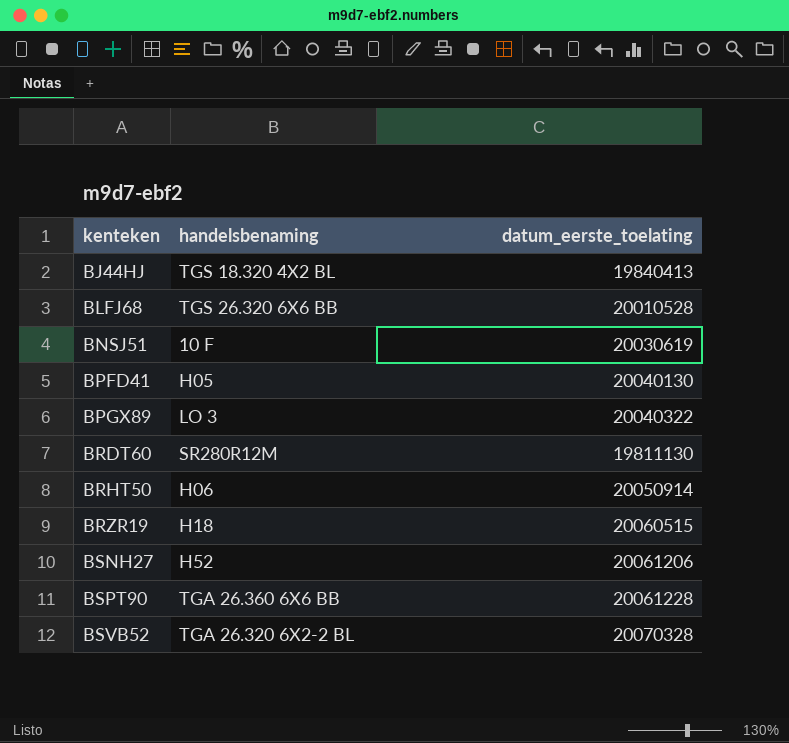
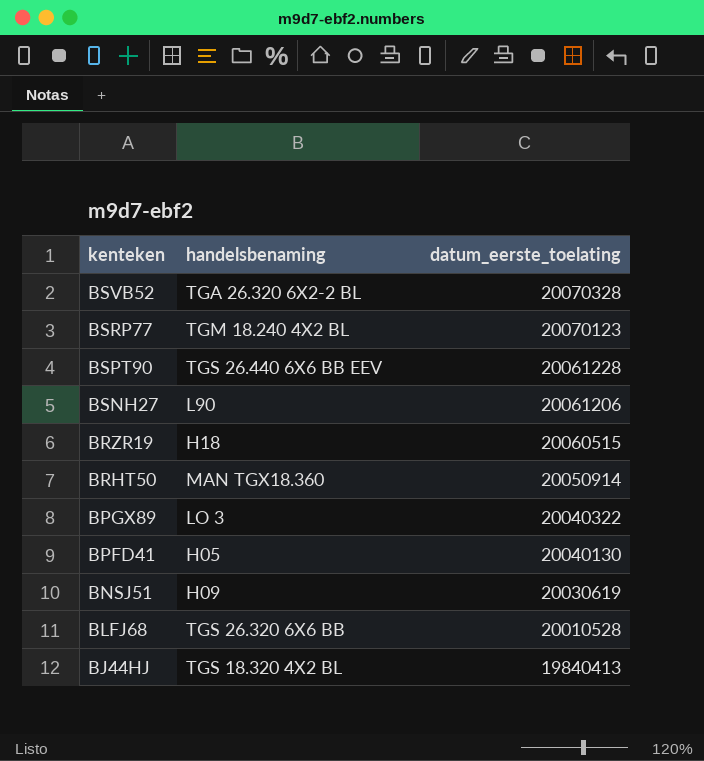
row order: kenteken ascending -> kenteken descending
row BRDT60: SR280R12M | 19811130 -> none
row BSRP77: none -> TGM 18.240 4X2 BL | 20070123
BSPT90 | handelsbenaming: TGA 26.360 6X6 BB -> TGS 26.440 6X6 BB EEV
BSNH27 | handelsbenaming: H52 -> L90
BRHT50 | handelsbenaming: H06 -> MAN TGX18.360
BNSJ51 | handelsbenaming: 10 F -> H09

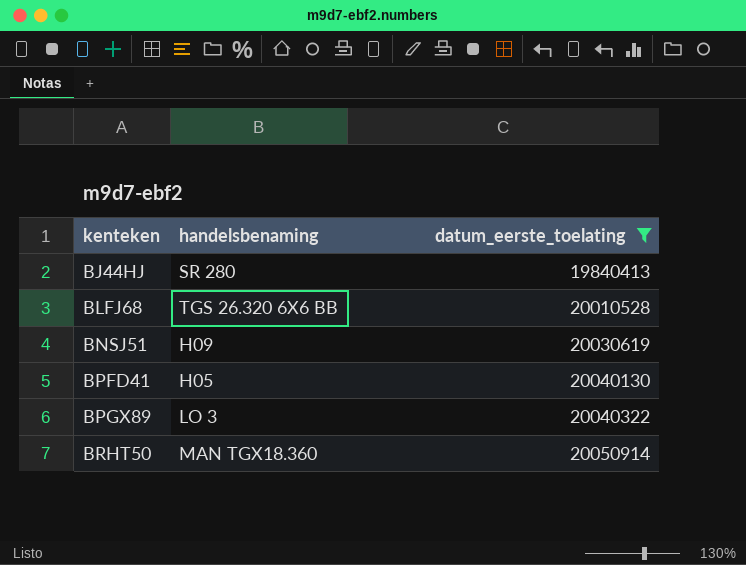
filter: none -> datum_eerste_toelating <= 20050914
row order: kenteken descending -> kenteken ascending
BJ44HJ | handelsbenaming: TGS 18.320 4X2 BL -> SR 280

